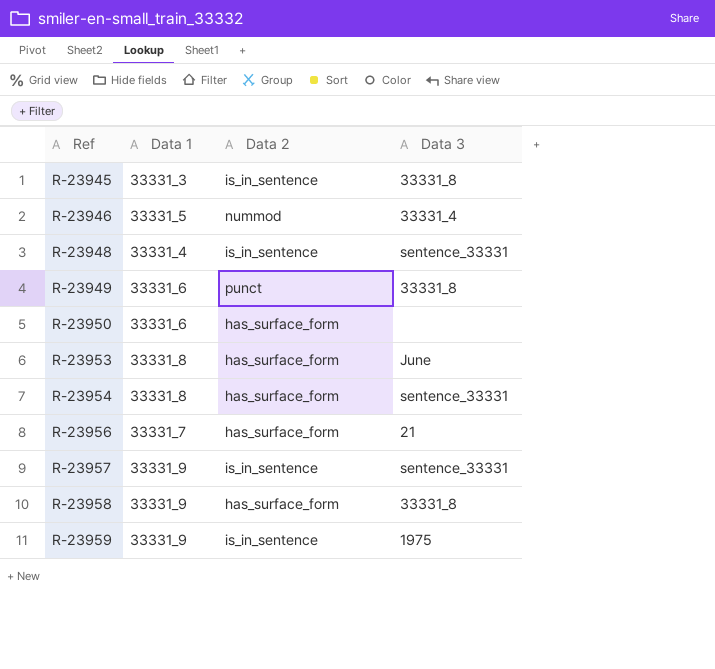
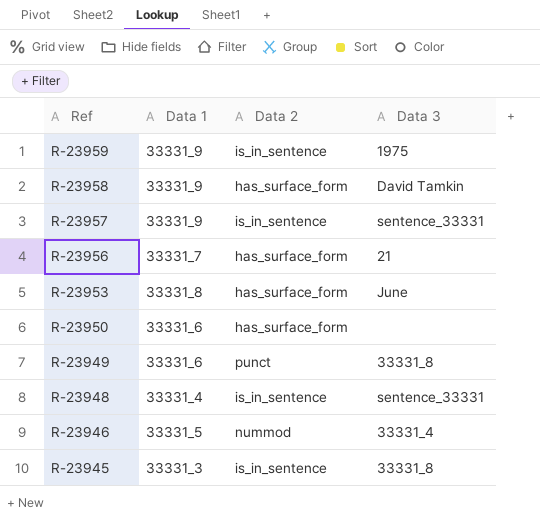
row order: Ref ascending -> Ref descending
row R-23954: 33331_8 | has_surface_form | sentence_33331 -> none
R-23958 | Data 3: 33331_8 -> David Tamkin

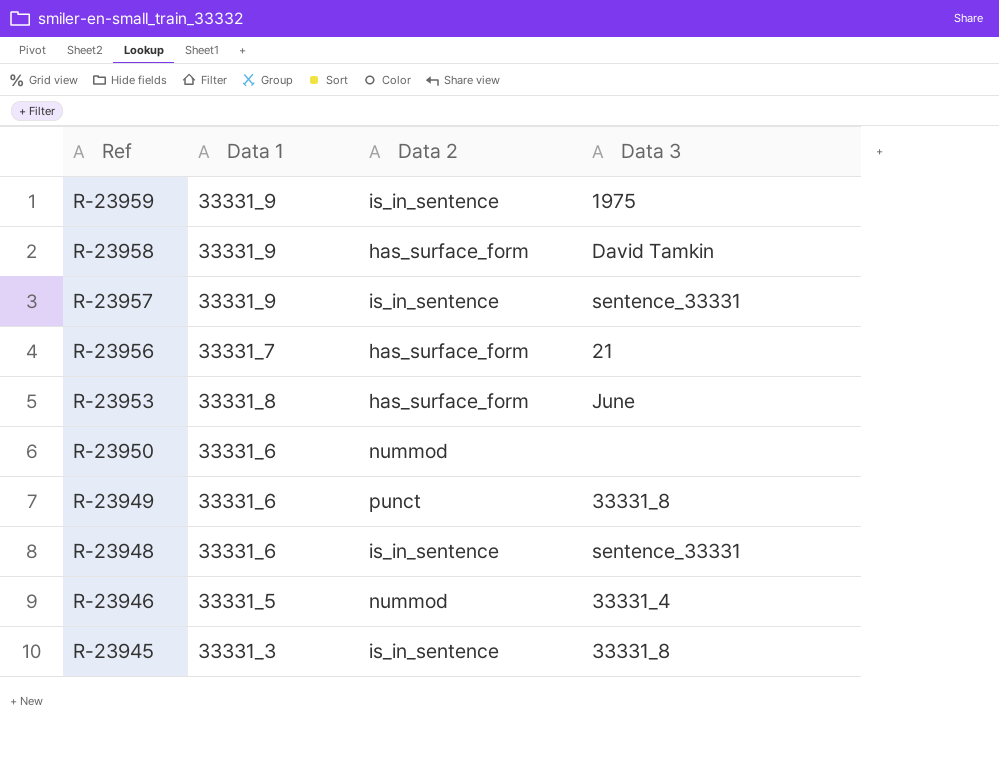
R-23950 | Data 2: has_surface_form -> nummod
R-23948 | Data 1: 33331_4 -> 33331_6

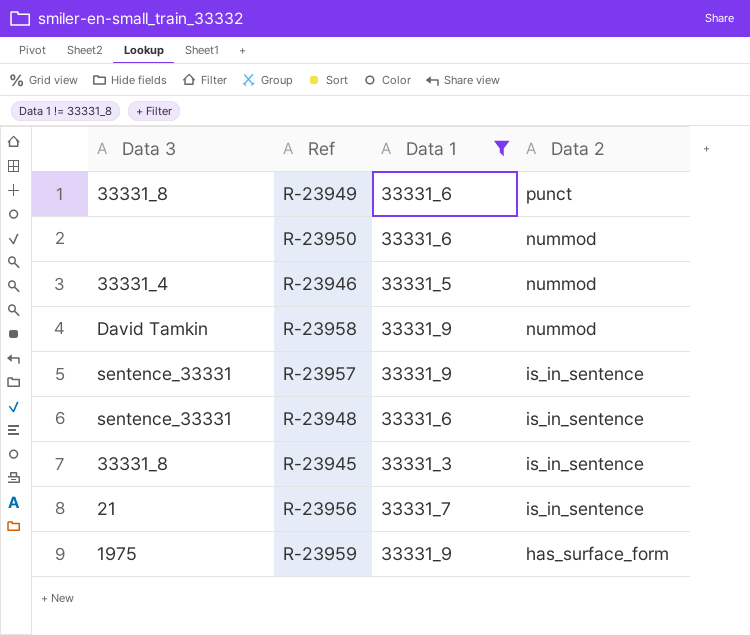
filter: none -> Data 1 != 33331_8
row order: Ref descending -> Data 2 descending
column Data 3 | position: 4 -> 1
R-23958 | Data 2: has_surface_form -> nummod
R-23956 | Data 2: has_surface_form -> is_in_sentence
R-23959 | Data 2: is_in_sentence -> has_surface_form

